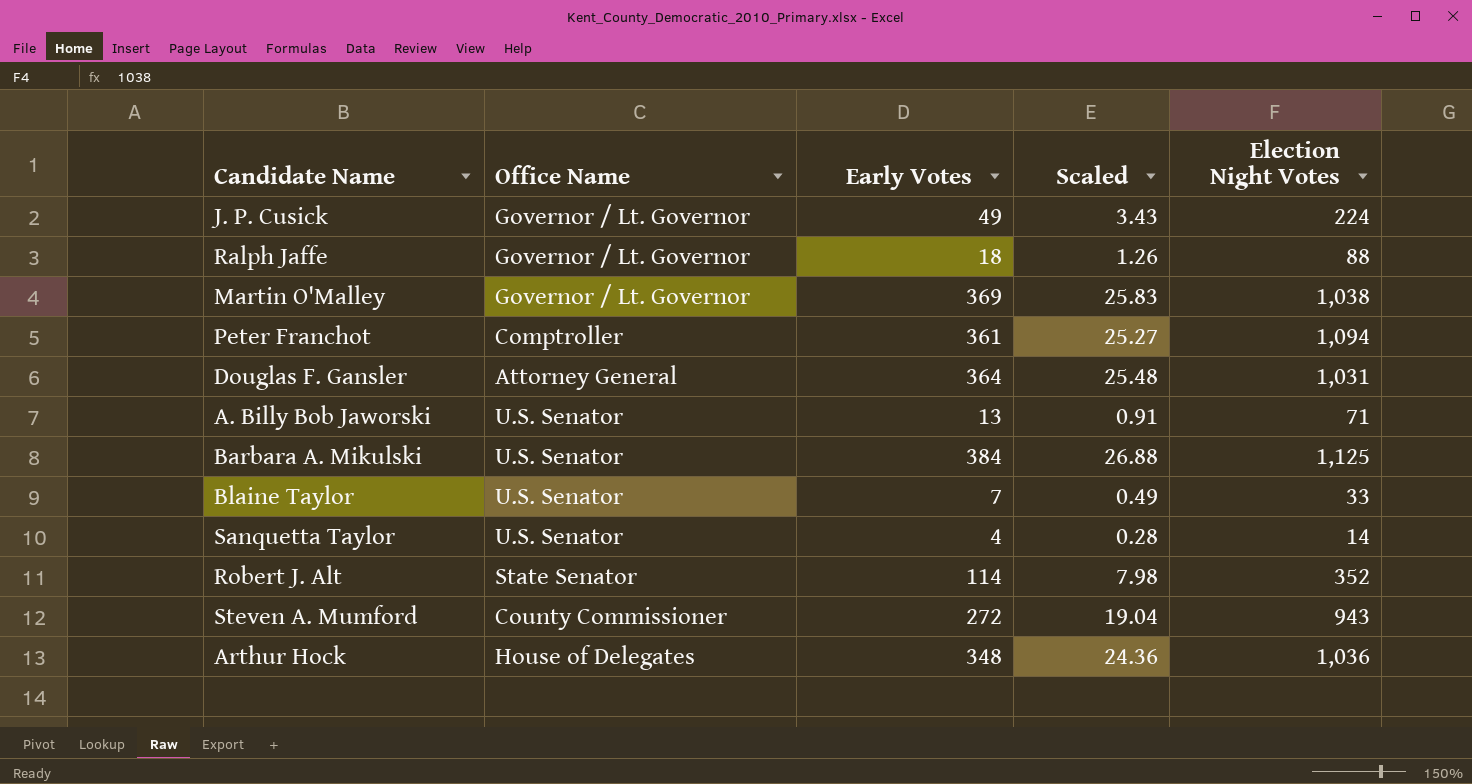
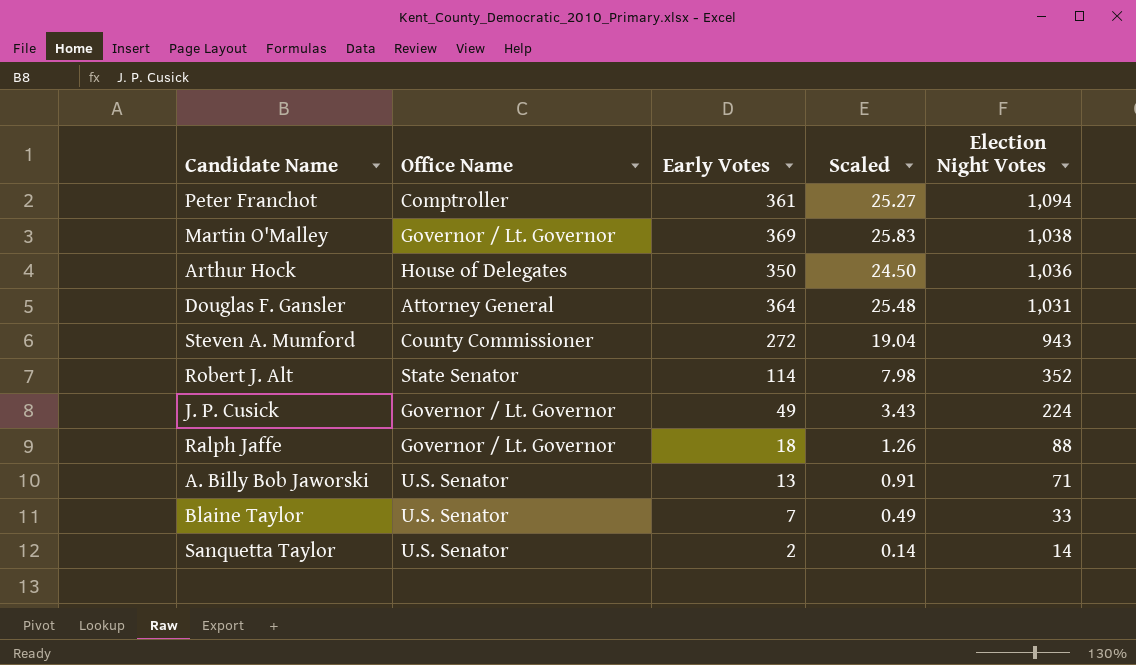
row order: none -> Election Night Votes descending
row Barbara A. Mikulski: U.S. Senator | 384 | 26.88 | 1,125 -> none
Arthur Hock | Early Votes: 348 -> 350
Arthur Hock | Scaled: 24.36 -> 24.50
Sanquetta Taylor | Early Votes: 4 -> 2
Sanquetta Taylor | Scaled: 0.28 -> 0.14

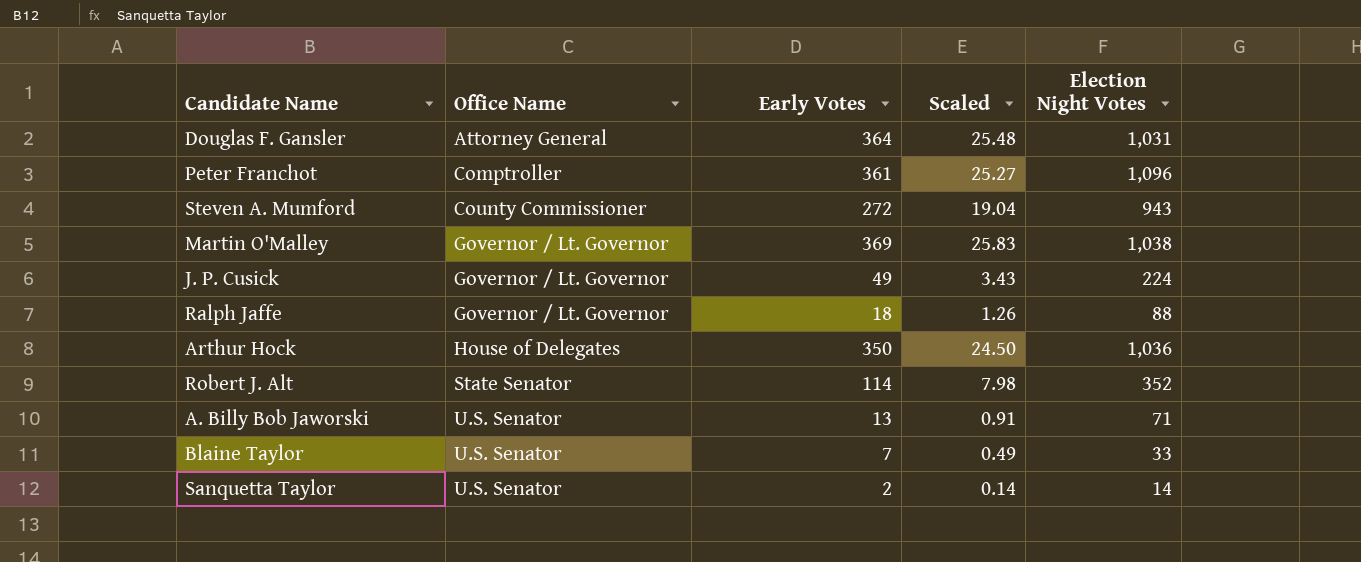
row order: Election Night Votes descending -> Office Name ascending
Peter Franchot | Election Night Votes: 1,094 -> 1,096

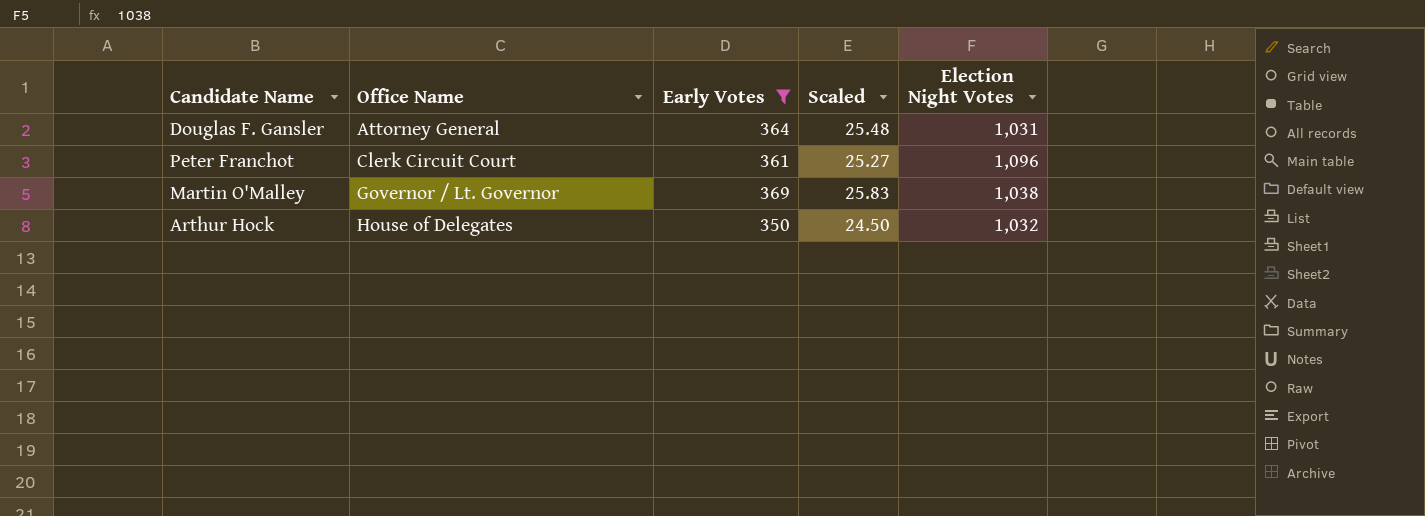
filter: none -> Early Votes >= 350
Peter Franchot | Office Name: Comptroller -> Clerk Circuit Court
Arthur Hock | Election Night Votes: 1,036 -> 1,032

